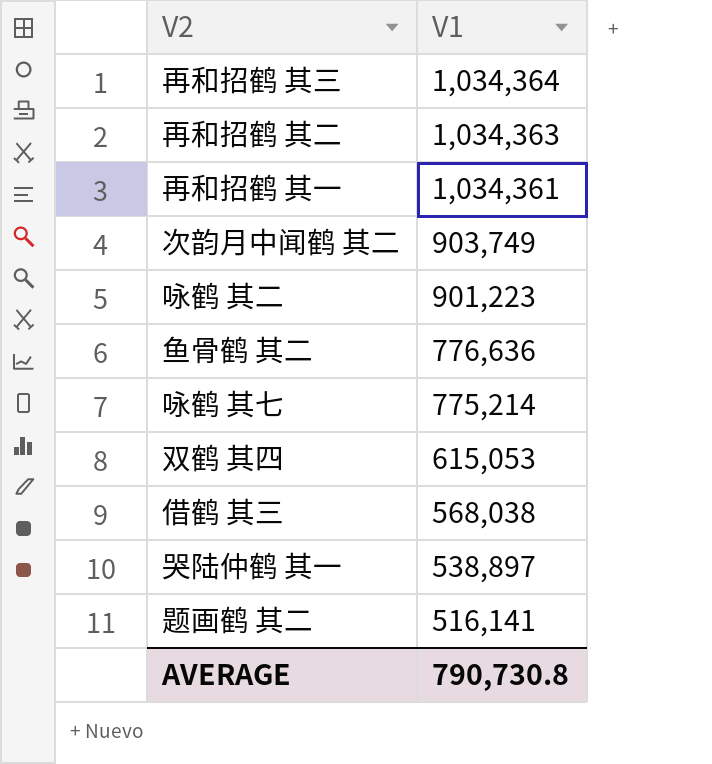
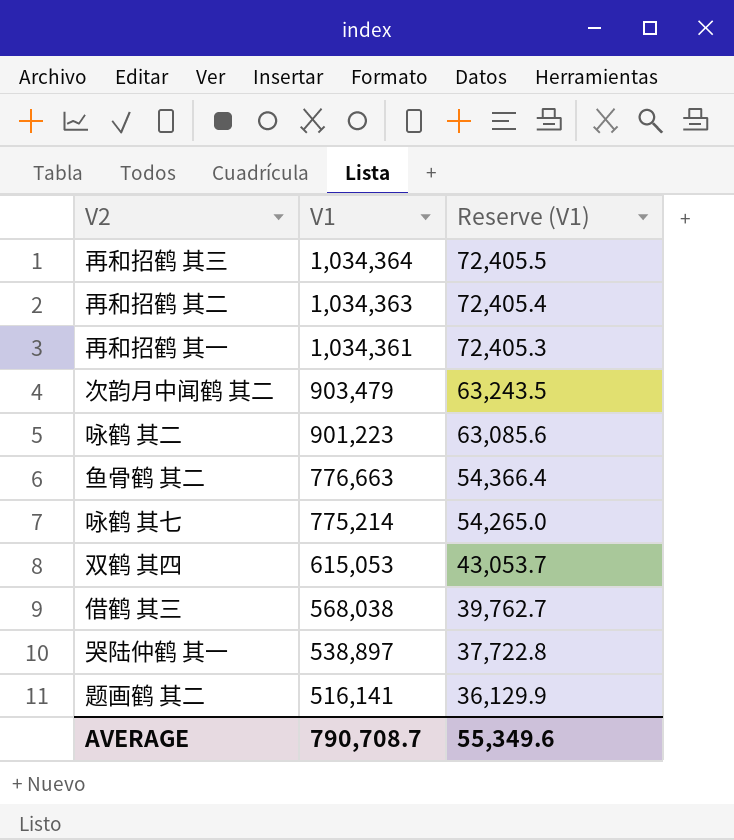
column Reserve (V1) | formula: none -> [V1] * 0.07
次韵月中闻鹤 其二 | V1: 903,749 -> 903,479
鱼骨鹤 其二 | V1: 776,636 -> 776,663
AVERAGE | V1: 790,730.8 -> 790,708.7

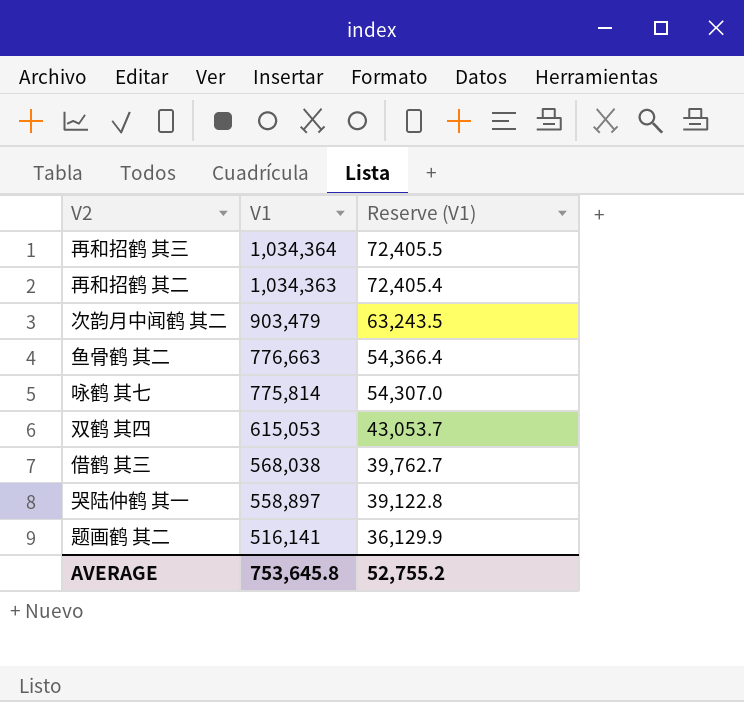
row 再和招鹤 其一: 1,034,361 | 72,405.3 -> none
row 咏鹤 其二: 901,223 | 63,085.6 -> none
咏鹤 其七 | V1: 775,214 -> 775,814
咏鹤 其七 | Reserve (V1): 54,265.0 -> 54,307.0
哭陆仲鹤 其一 | V1: 538,897 -> 558,897
哭陆仲鹤 其一 | Reserve (V1): 37,722.8 -> 39,122.8
AVERAGE | V1: 790,708.7 -> 753,645.8
AVERAGE | Reserve (V1): 55,349.6 -> 52,755.2

